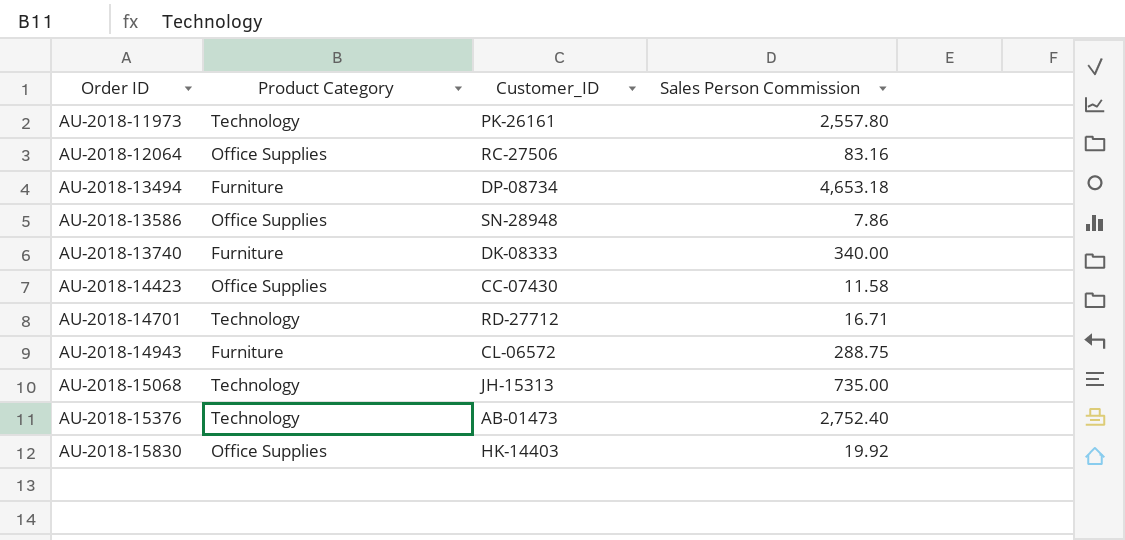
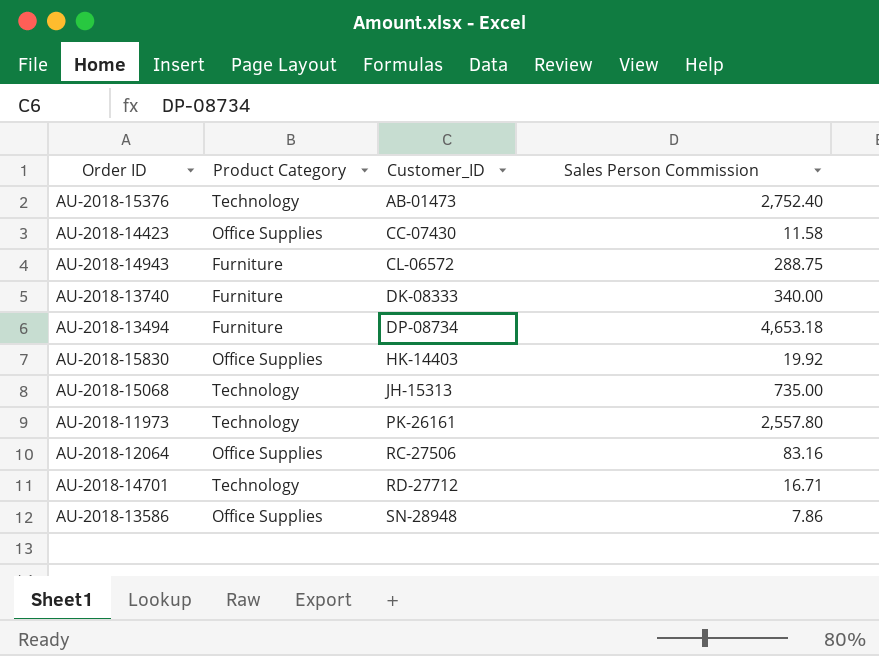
row order: Order ID ascending -> Customer_ID ascending

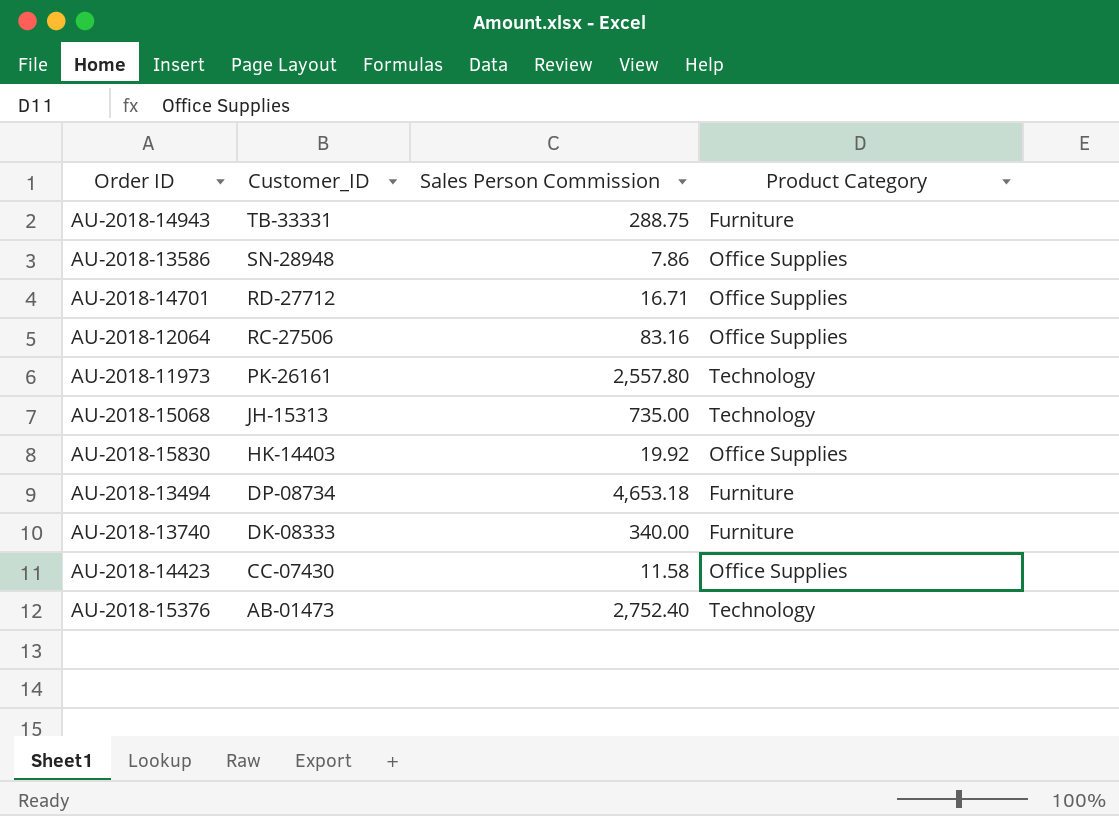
row order: Customer_ID ascending -> Customer_ID descending
column Product Category | position: 2 -> 4
AU-2018-14943 | Customer_ID: CL-06572 -> TB-33331
AU-2018-14701 | Product Category: Technology -> Office Supplies

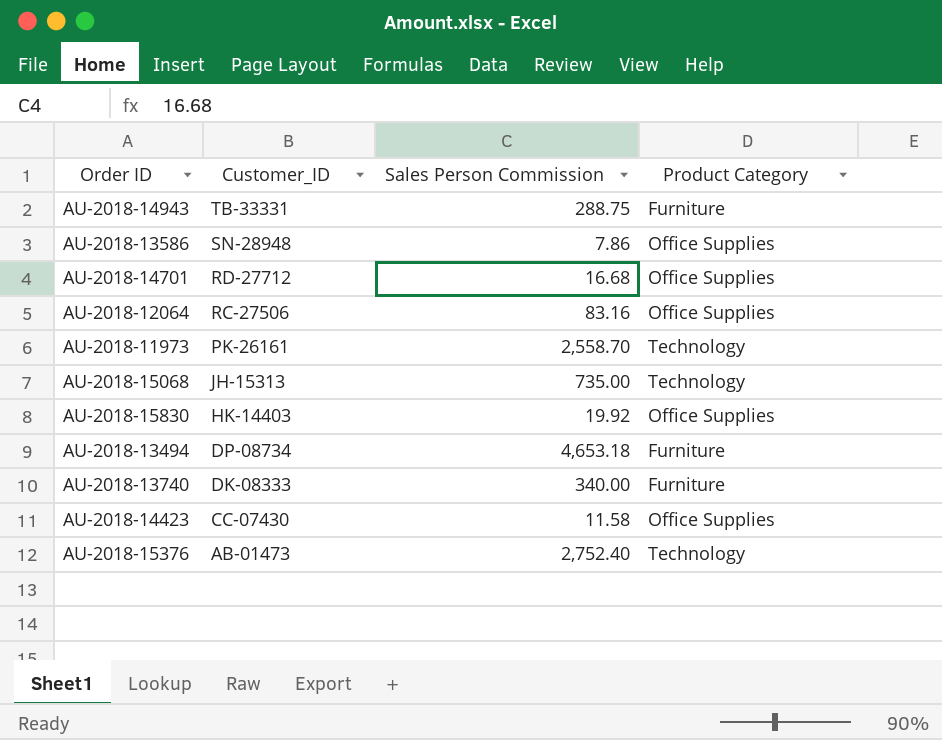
AU-2018-14701 | Sales Person Commission: 16.71 -> 16.68
AU-2018-11973 | Sales Person Commission: 2,557.80 -> 2,558.70

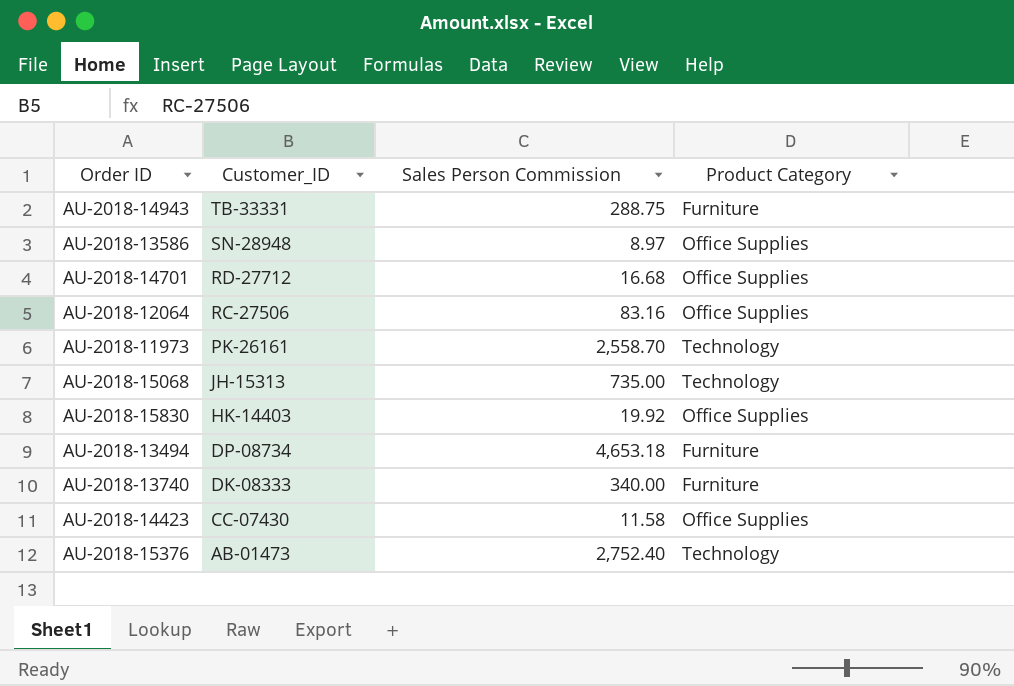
AU-2018-13586 | Sales Person Commission: 7.86 -> 8.97

